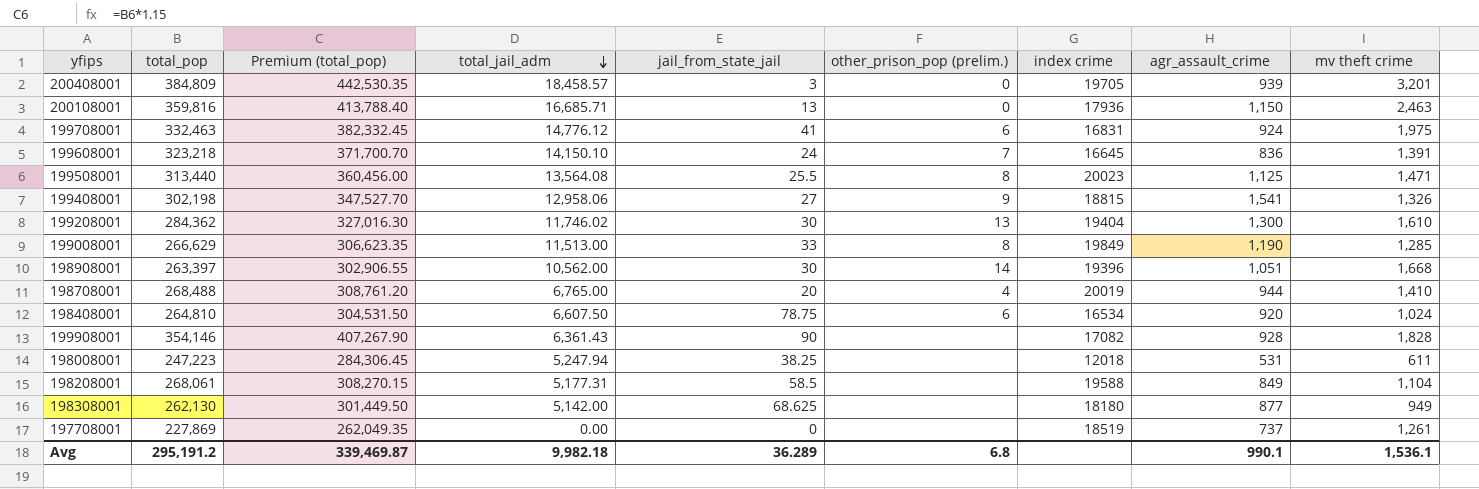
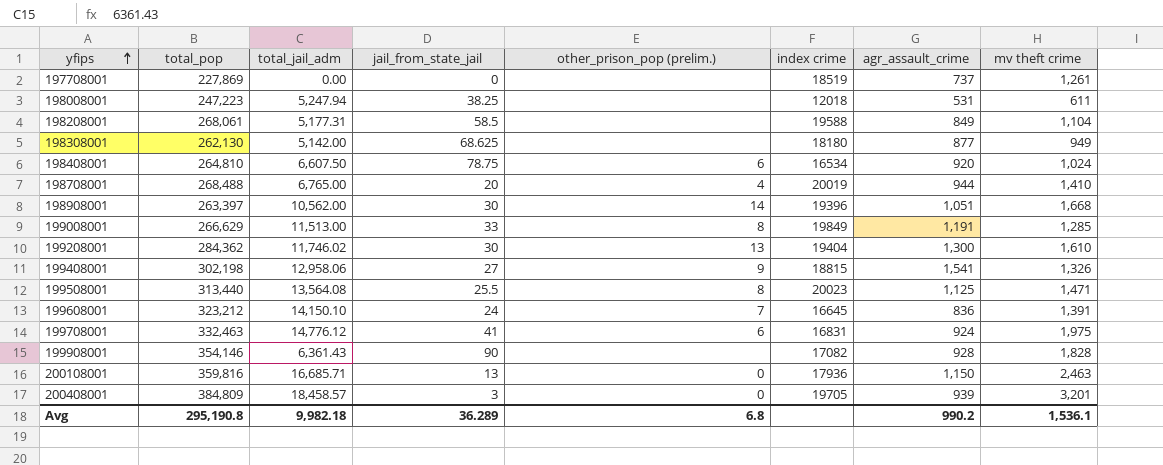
row order: total_jail_adm descending -> yfips ascending
column Premium (total_pop) | formula: [total_pop] * 1.15 -> none
199008001 | agr_assault_crime: 1,190 -> 1,191
199608001 | total_pop: 323,218 -> 323,212
Avg | total_pop: 295,191.2 -> 295,190.8
Avg | agr_assault_crime: 990.1 -> 990.2

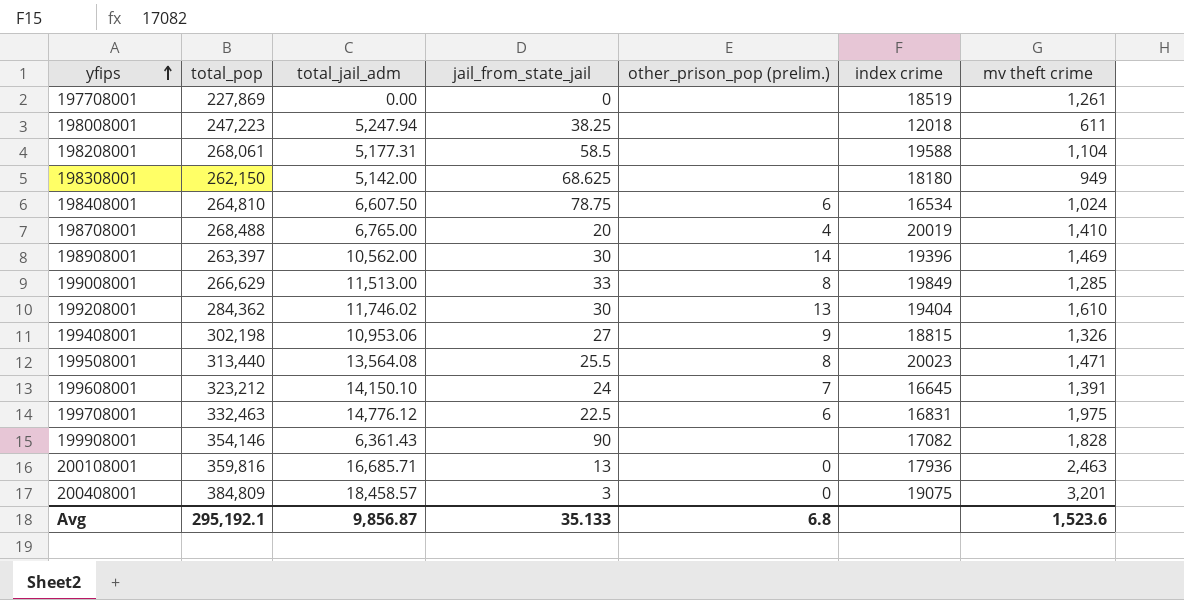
column agr_assault_crime | position: 7 -> none
198308001 | total_pop: 262,130 -> 262,150
198908001 | mv theft crime: 1,668 -> 1,469
199408001 | total_jail_adm: 12,958.06 -> 10,953.06
199708001 | jail_from_state_jail: 41 -> 22.5
200408001 | index crime: 19705 -> 19075
Avg | total_pop: 295,190.8 -> 295,192.1
Avg | total_jail_adm: 9,982.18 -> 9,856.87
Avg | jail_from_state_jail: 36.289 -> 35.133
Avg | mv theft crime: 1,536.1 -> 1,523.6

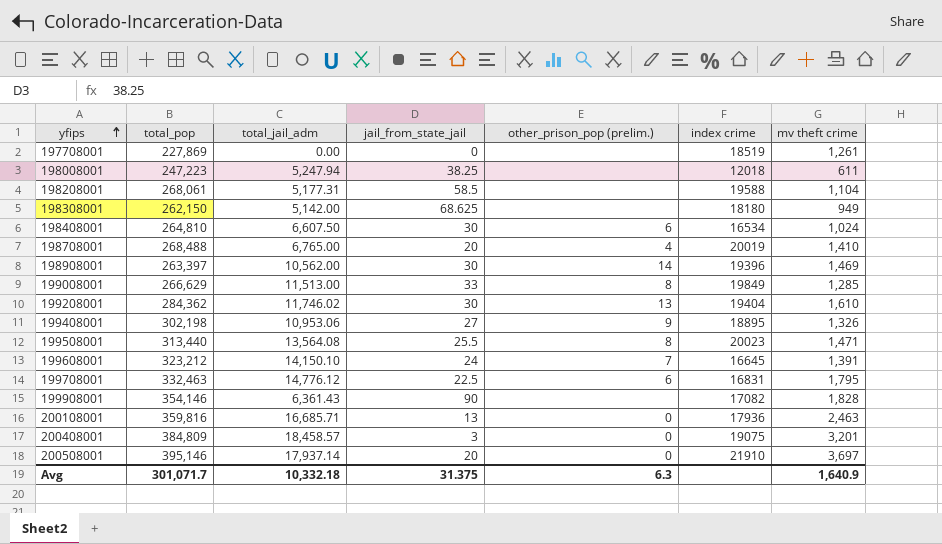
198408001 | jail_from_state_jail: 78.75 -> 30
199408001 | index crime: 18815 -> 18895
199708001 | mv theft crime: 1,975 -> 1,795
row 200508001: none -> 395,146 | 17,937.14 | 20 | 0 | 21910 | 3,697
Avg | total_pop: 295,192.1 -> 301,071.7
Avg | total_jail_adm: 9,856.87 -> 10,332.18
Avg | jail_from_state_jail: 35.133 -> 31.375
Avg | other_prison_pop (prelim.): 6.8 -> 6.3
Avg | mv theft crime: 1,523.6 -> 1,640.9

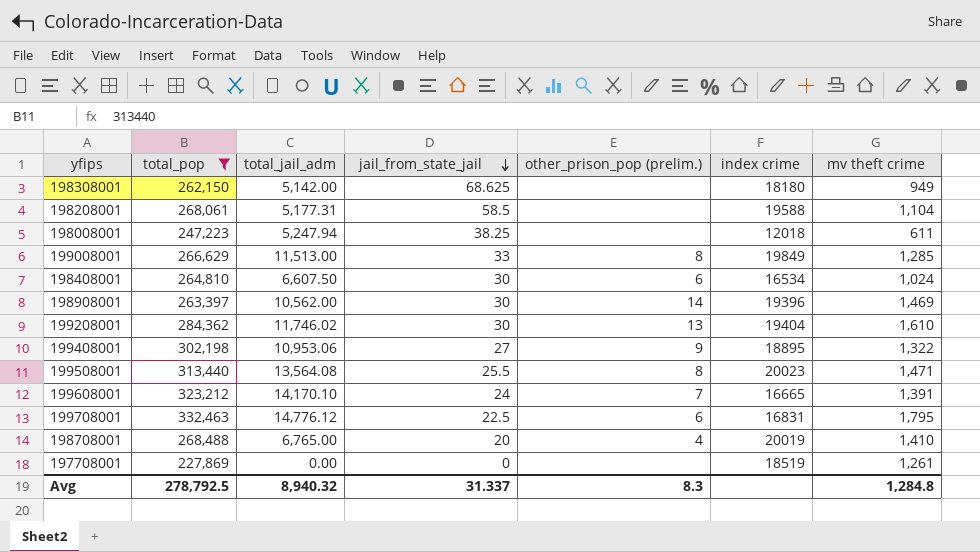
filter: none -> total_pop <= 332,463
row order: yfips ascending -> jail_from_state_jail descending
199408001 | mv theft crime: 1,326 -> 1,322
199608001 | total_jail_adm: 14,150.10 -> 14,170.10
199608001 | index crime: 16645 -> 16665
Avg | total_pop: 301,071.7 -> 278,792.5
Avg | total_jail_adm: 10,332.18 -> 8,940.32
Avg | jail_from_state_jail: 31.375 -> 31.337
Avg | other_prison_pop (prelim.): 6.3 -> 8.3
Avg | mv theft crime: 1,640.9 -> 1,284.8

